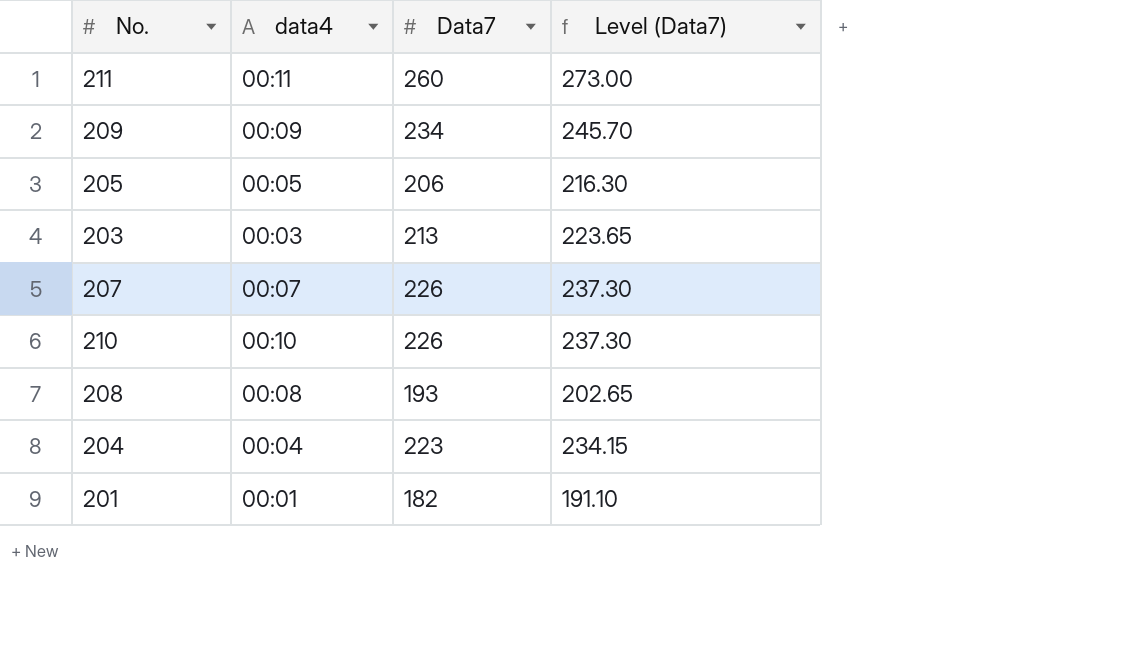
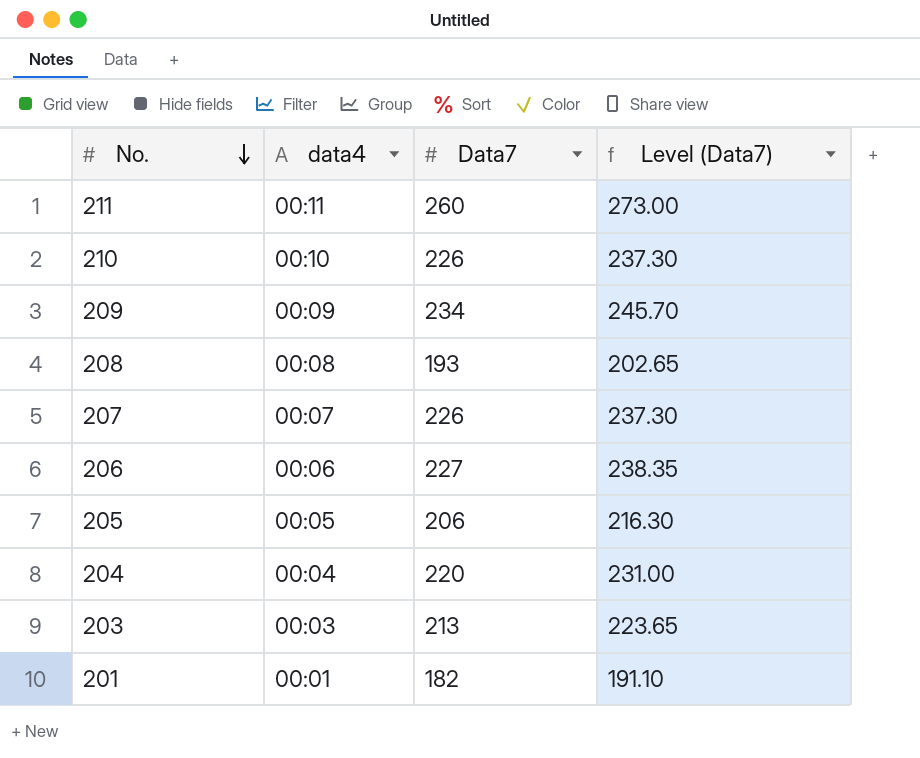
row order: none -> No. descending
row 206: none -> 00:06 | 227 | 238.35
204 | Data7: 223 -> 220
204 | Level (Data7): 234.15 -> 231.00

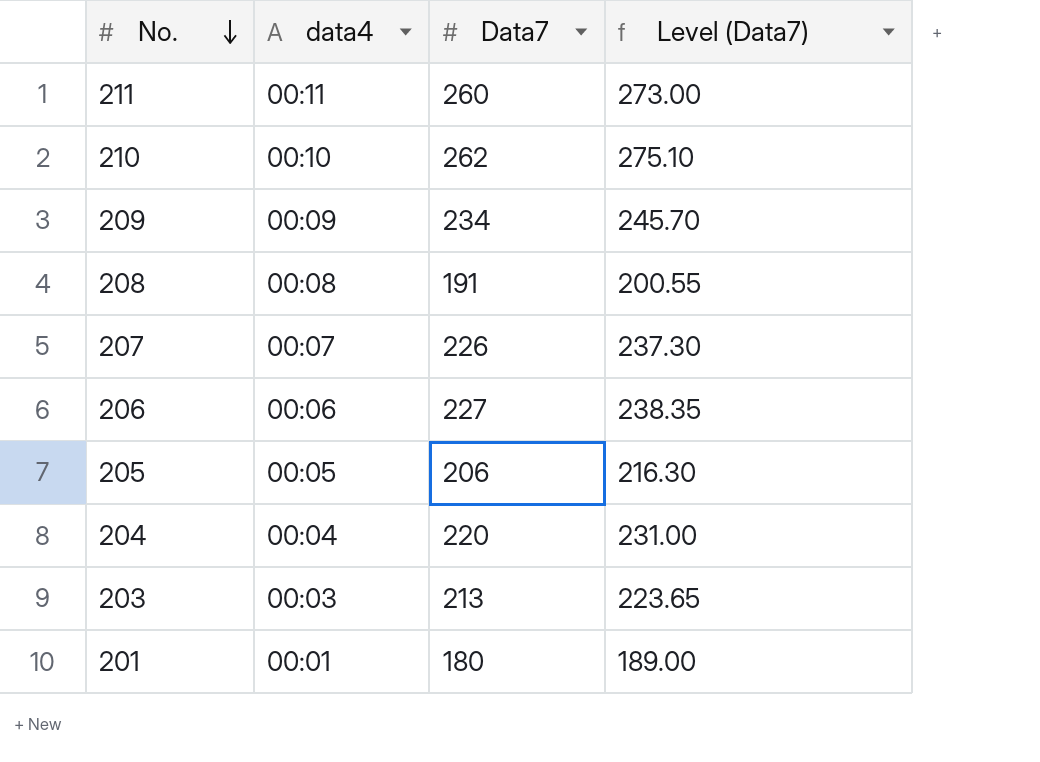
210 | Data7: 226 -> 262
210 | Level (Data7): 237.30 -> 275.10
208 | Data7: 193 -> 191
208 | Level (Data7): 202.65 -> 200.55
201 | Data7: 182 -> 180
201 | Level (Data7): 191.10 -> 189.00

